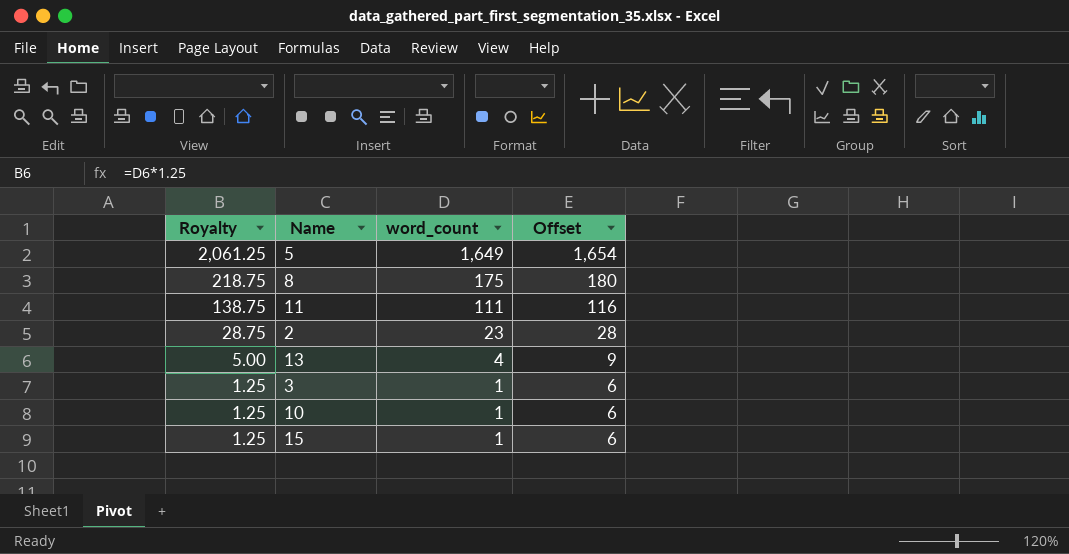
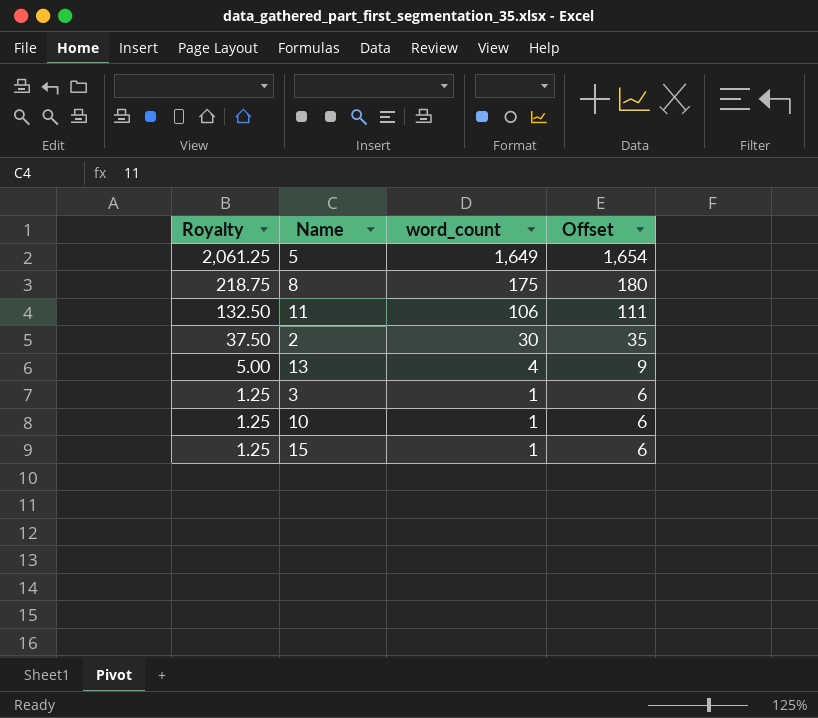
11 | Royalty: 138.75 -> 132.50
11 | word_count: 111 -> 106
11 | Offset: 116 -> 111
2 | Royalty: 28.75 -> 37.50
2 | word_count: 23 -> 30
2 | Offset: 28 -> 35

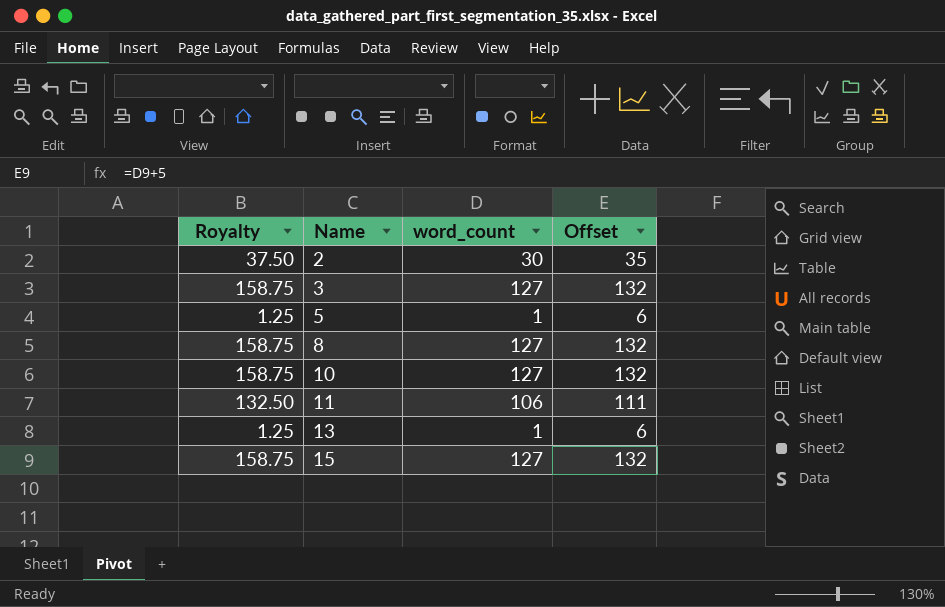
row order: Royalty descending -> Name ascending
3 | Royalty: 1.25 -> 158.75
3 | word_count: 1 -> 127
3 | Offset: 6 -> 132
5 | Royalty: 2,061.25 -> 1.25
5 | word_count: 1,649 -> 1
5 | Offset: 1,654 -> 6
8 | Royalty: 218.75 -> 158.75
8 | word_count: 175 -> 127
8 | Offset: 180 -> 132
10 | Royalty: 1.25 -> 158.75
10 | word_count: 1 -> 127
10 | Offset: 6 -> 132
13 | Royalty: 5.00 -> 1.25
13 | word_count: 4 -> 1
13 | Offset: 9 -> 6
15 | Royalty: 1.25 -> 158.75
15 | word_count: 1 -> 127
15 | Offset: 6 -> 132

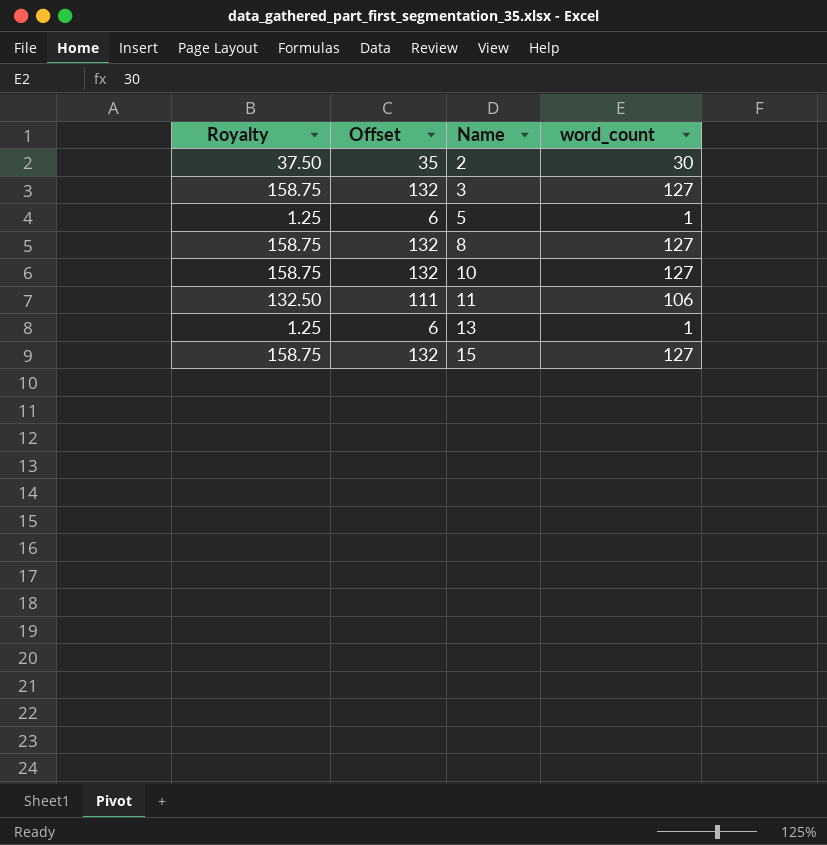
column Offset | position: 4 -> 2

